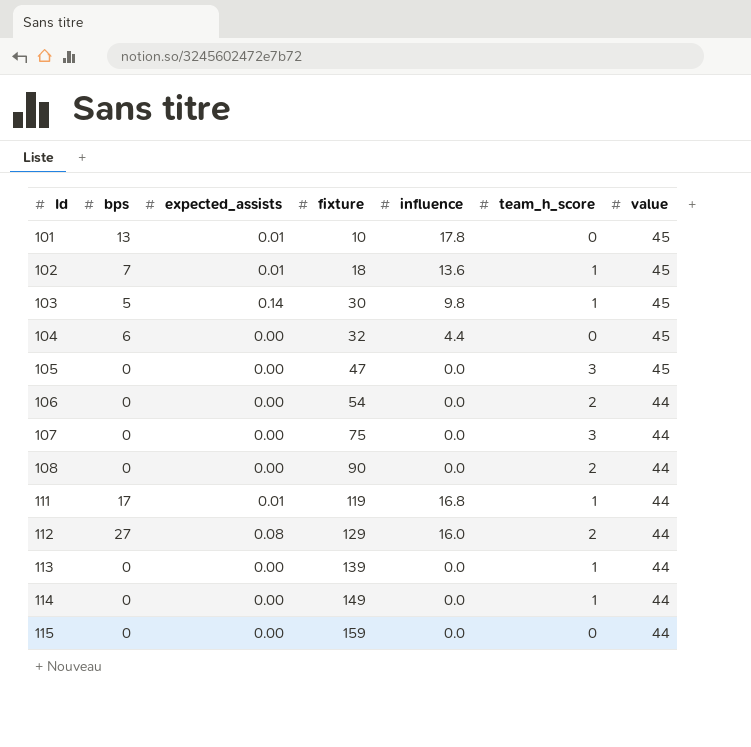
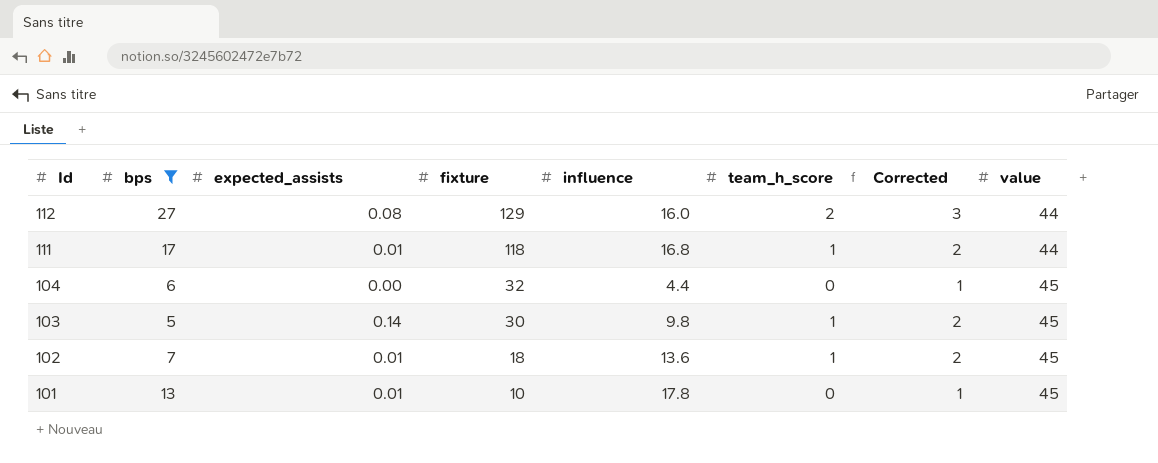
filter: none -> bps != 0
row order: Id ascending -> Id descending
column Corrected | formula: none -> [team_h_score] + 1
111 | fixture: 119 -> 118

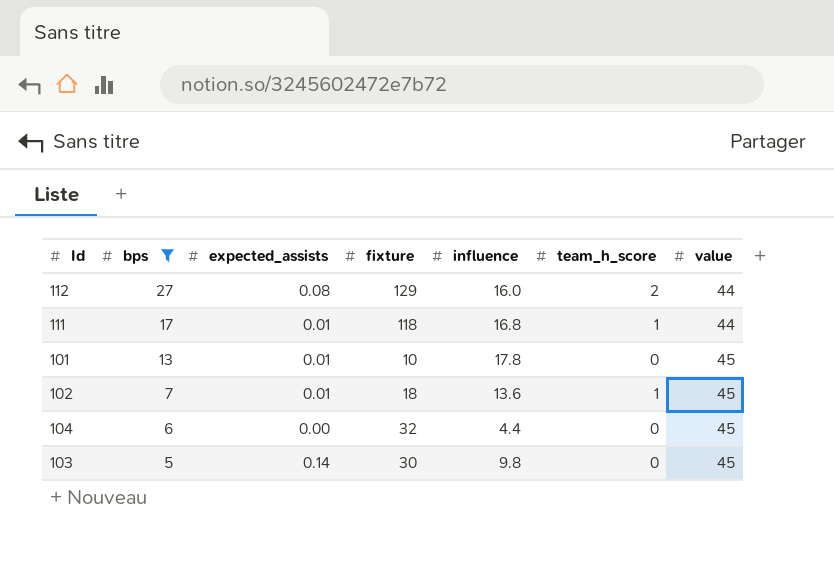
row order: Id descending -> bps descending
column Corrected | formula: [team_h_score] + 1 -> none
103 | team_h_score: 1 -> 0

